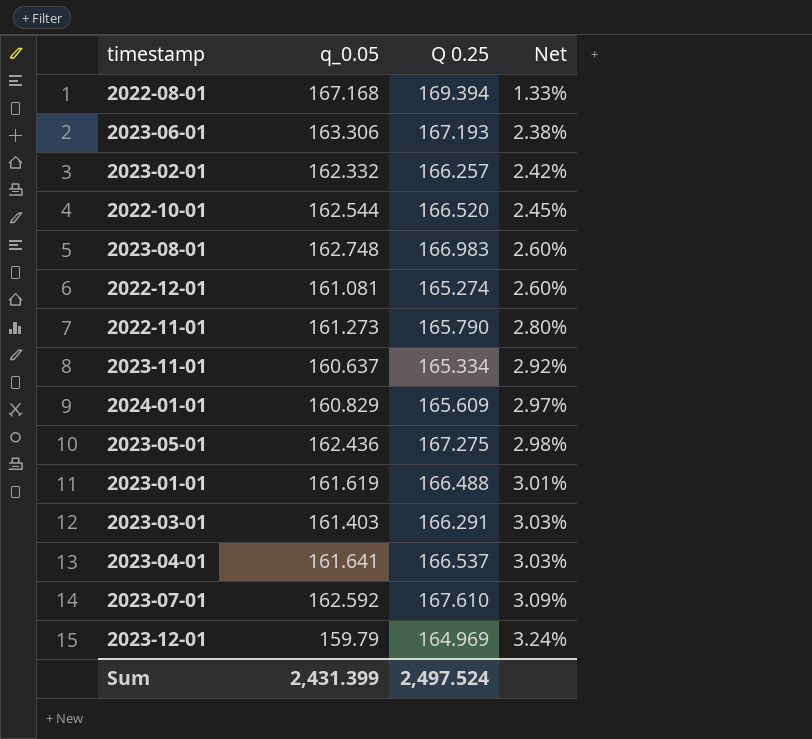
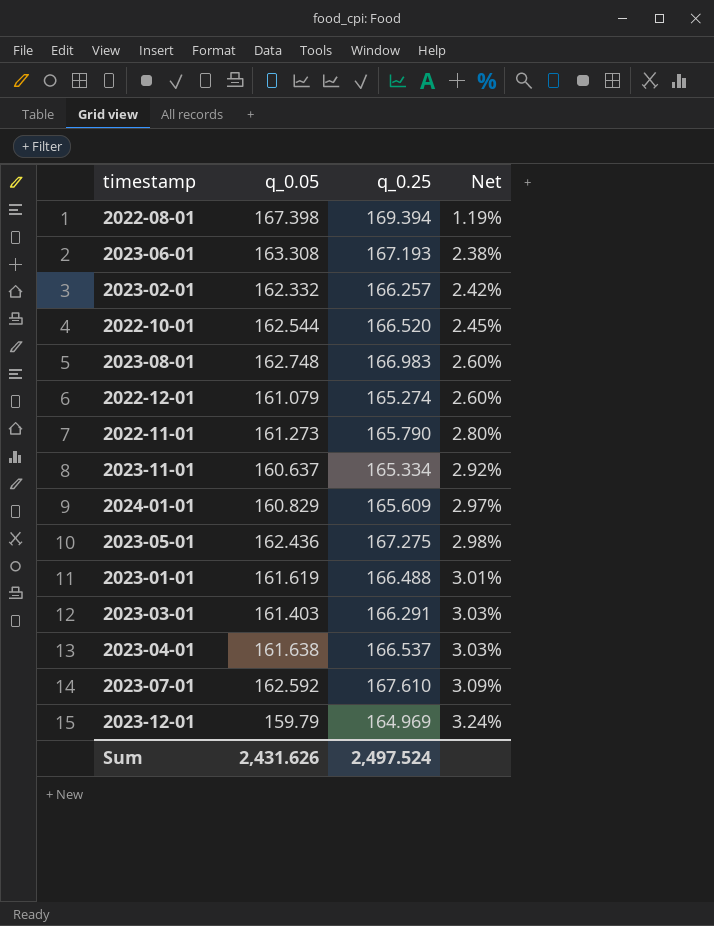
column name: Q 0.25 -> q_0.25
2022-08-01 | q_0.05: 167.168 -> 167.398
2022-08-01 | Net: 1.33% -> 1.19%
2023-06-01 | q_0.05: 163.306 -> 163.308
2022-12-01 | q_0.05: 161.081 -> 161.079
2023-04-01 | q_0.05: 161.641 -> 161.638
Sum | q_0.05: 2,431.399 -> 2,431.626

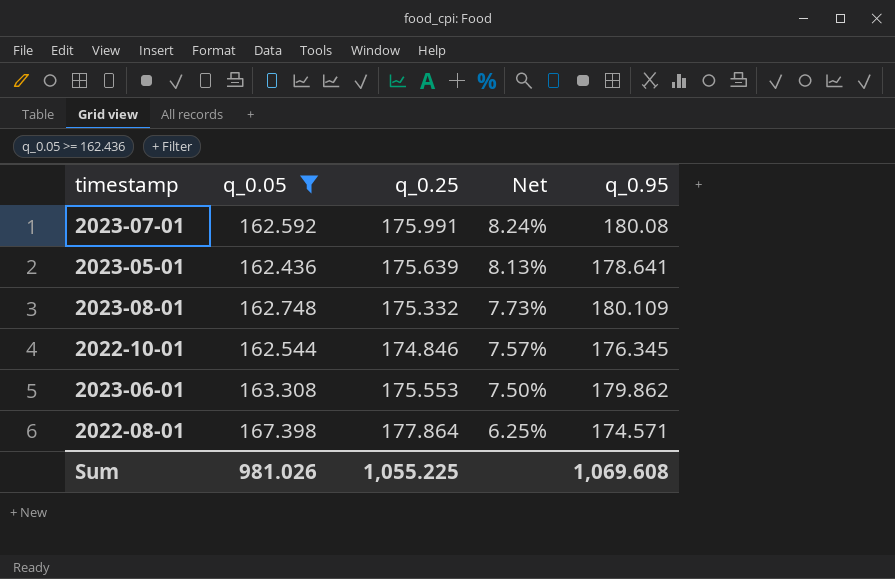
filter: none -> q_0.05 >= 162.436
row order: Net ascending -> Net descending
column q_0.95 | position: none -> 5
2023-07-01 | q_0.25: 167.610 -> 175.991
2023-07-01 | Net: 3.09% -> 8.24%
2023-05-01 | q_0.25: 167.275 -> 175.639
2023-05-01 | Net: 2.98% -> 8.13%
2023-08-01 | q_0.25: 166.983 -> 175.332
2023-08-01 | Net: 2.60% -> 7.73%
2022-10-01 | q_0.25: 166.520 -> 174.846
2022-10-01 | Net: 2.45% -> 7.57%
2023-06-01 | q_0.25: 167.193 -> 175.553
2023-06-01 | Net: 2.38% -> 7.50%
2022-08-01 | q_0.25: 169.394 -> 177.864
2022-08-01 | Net: 1.19% -> 6.25%
Sum | q_0.05: 2,431.626 -> 981.026
Sum | q_0.25: 2,497.524 -> 1,055.225

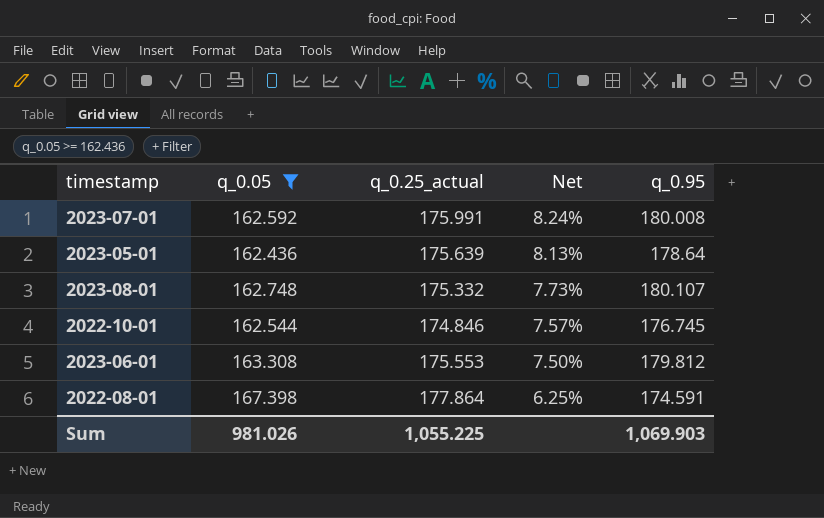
column name: q_0.25 -> q_0.25_actual
2023-07-01 | q_0.95: 180.08 -> 180.008
2023-05-01 | q_0.95: 178.641 -> 178.64
2023-08-01 | q_0.95: 180.109 -> 180.107
2022-10-01 | q_0.95: 176.345 -> 176.745
2023-06-01 | q_0.95: 179.862 -> 179.812
2022-08-01 | q_0.95: 174.571 -> 174.591
Sum | q_0.95: 1,069.608 -> 1,069.903

